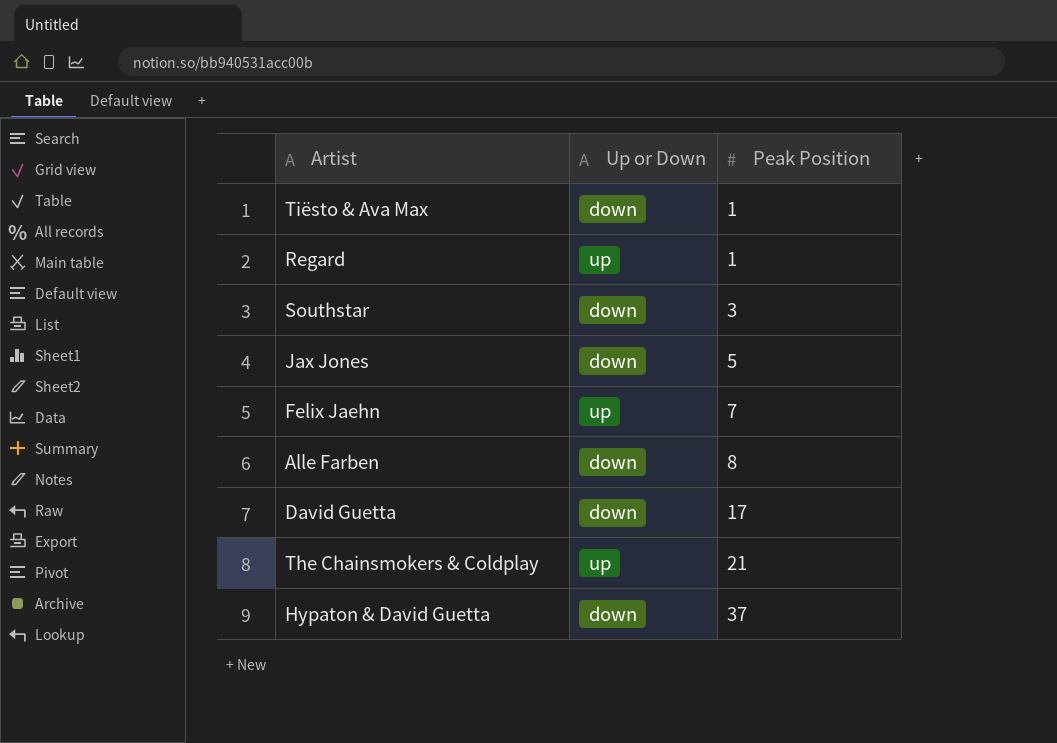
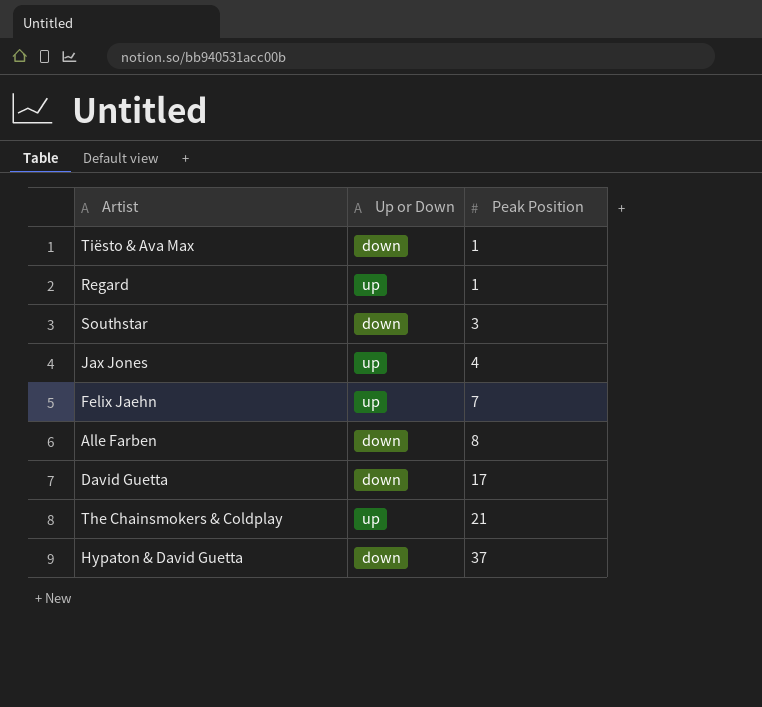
Jax Jones | Up or Down: down -> up
Jax Jones | Peak Position: 5 -> 4

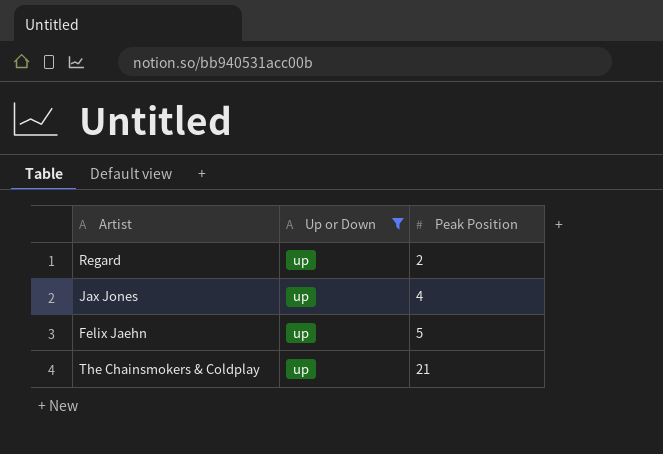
filter: none -> Up or Down = up
Regard | Peak Position: 1 -> 2
Felix Jaehn | Peak Position: 7 -> 5

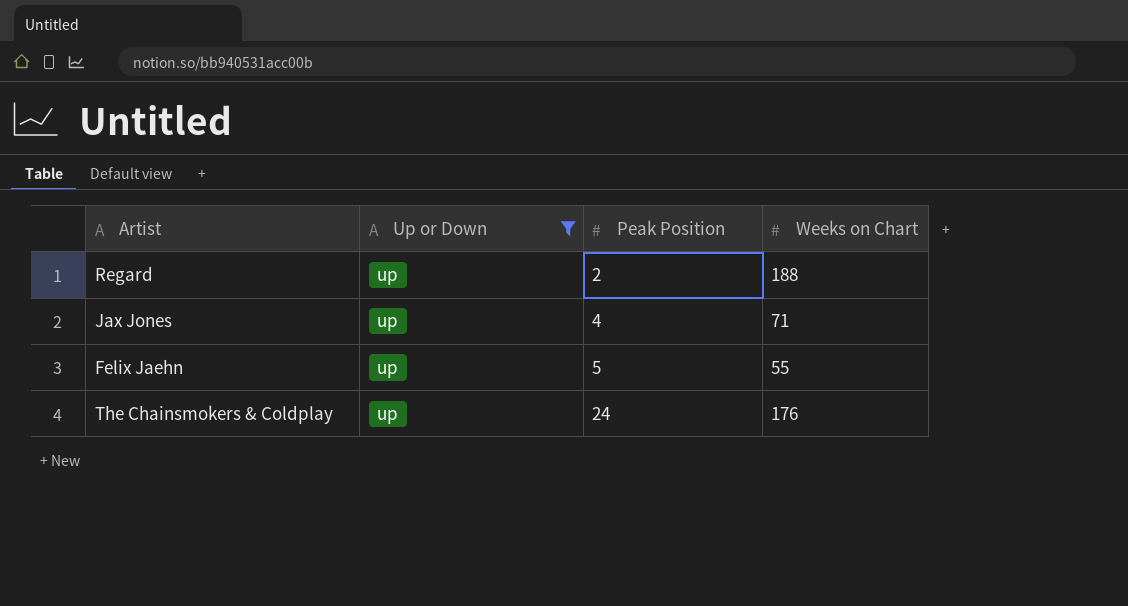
column Weeks on Chart | position: none -> 4
The Chainsmokers & Coldplay | Peak Position: 21 -> 24

